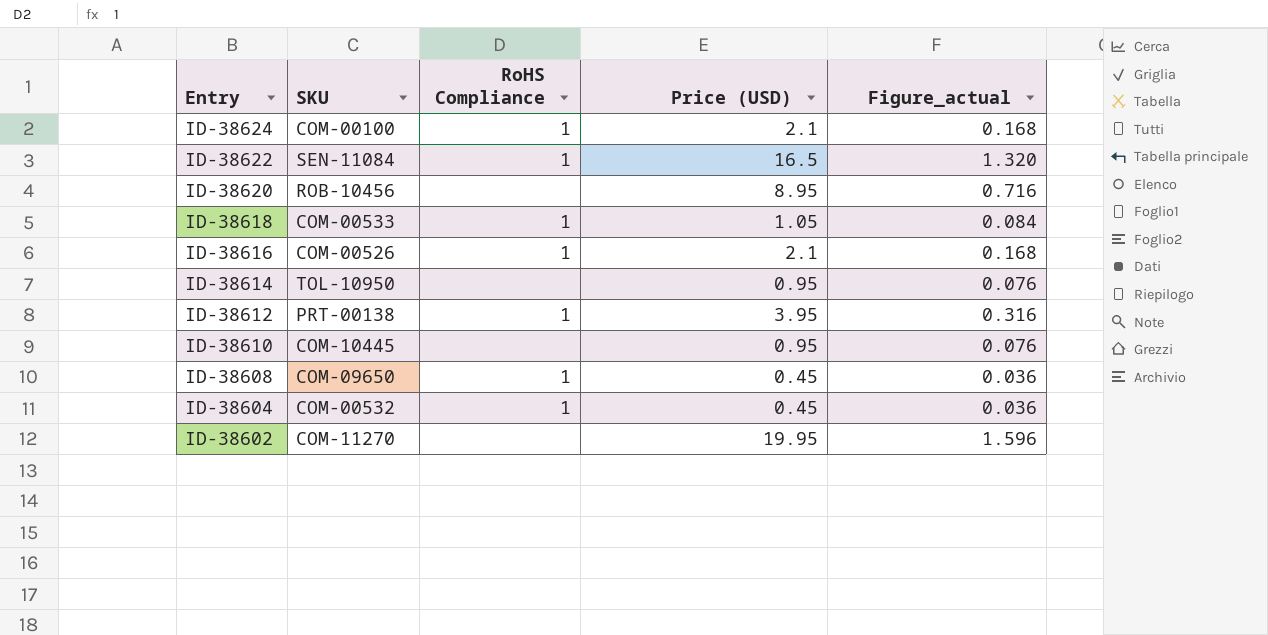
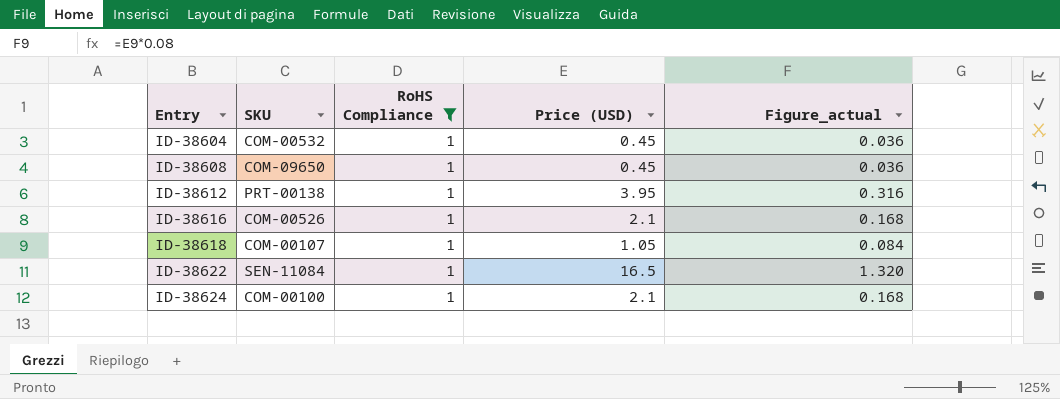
filter: none -> RoHS Compliance = 1
row order: Entry descending -> Entry ascending
ID-38618 | SKU: COM-00533 -> COM-00107

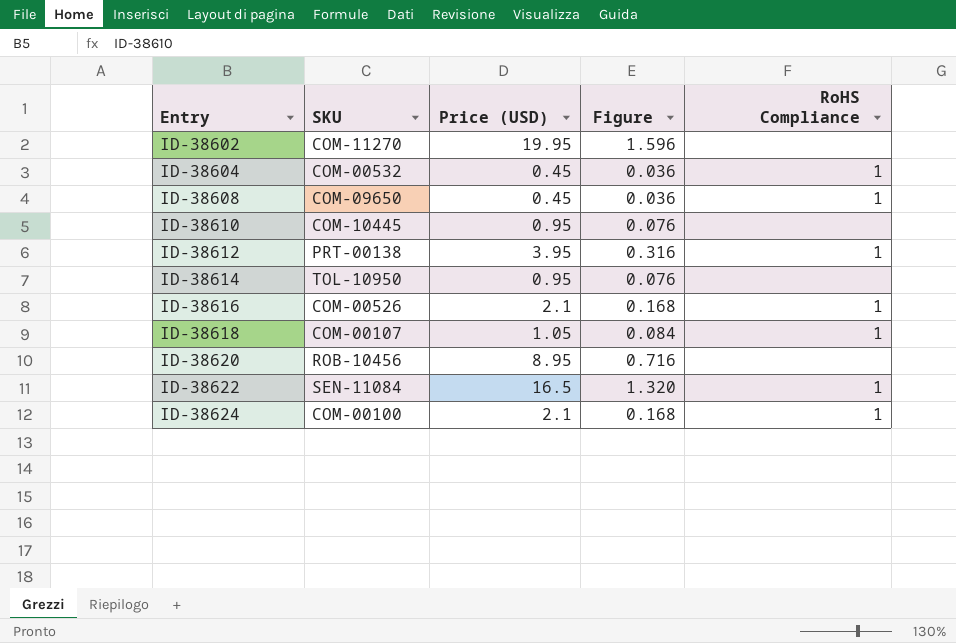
filter: RoHS Compliance = 1 -> none
column name: Figure_actual -> Figure
column RoHS Compliance | position: 3 -> 5

